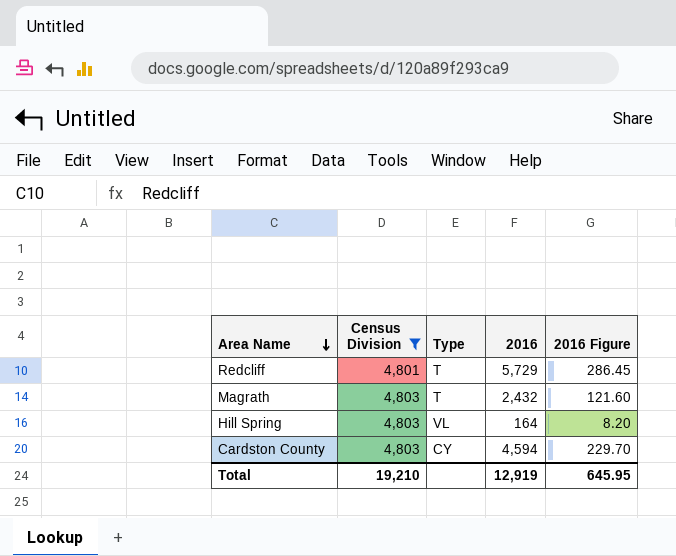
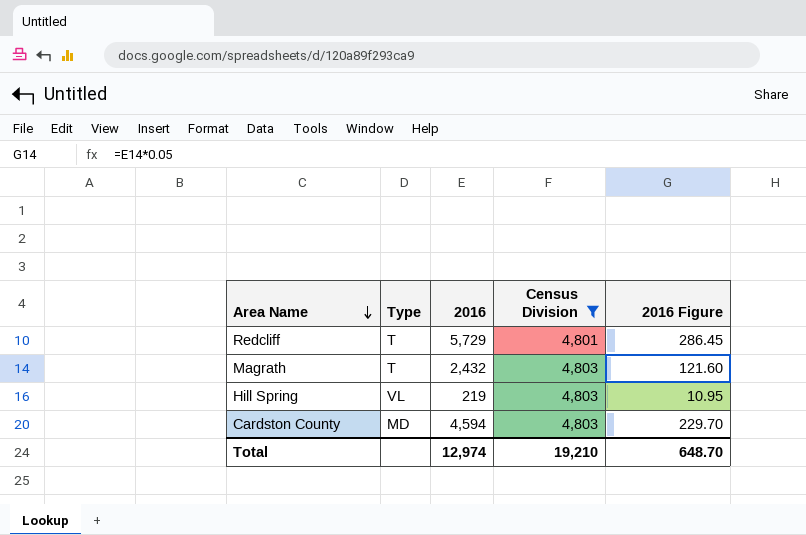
column Census Division | position: 2 -> 4
Hill Spring | 2016: 164 -> 219
Hill Spring | 2016 Figure: 8.20 -> 10.95
Cardston County | Type: CY -> MD
Total | 2016: 12,919 -> 12,974
Total | 2016 Figure: 645.95 -> 648.70

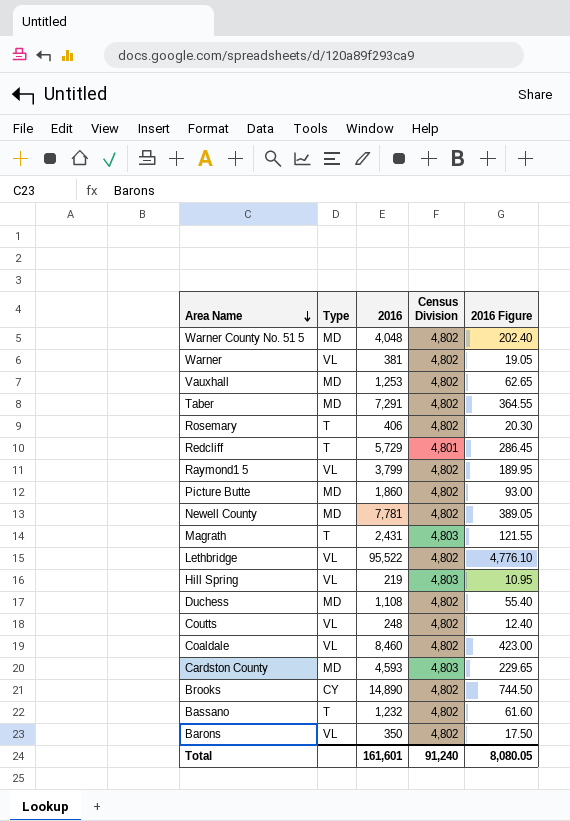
filter: Census Division != 4,802 -> none
Magrath | 2016: 2,432 -> 2,431
Magrath | 2016 Figure: 121.60 -> 121.55
Cardston County | 2016: 4,594 -> 4,593
Cardston County | 2016 Figure: 229.70 -> 229.65
Total | 2016: 12,974 -> 161,601
Total | Census Division: 19,210 -> 91,240
Total | 2016 Figure: 648.70 -> 8,080.05

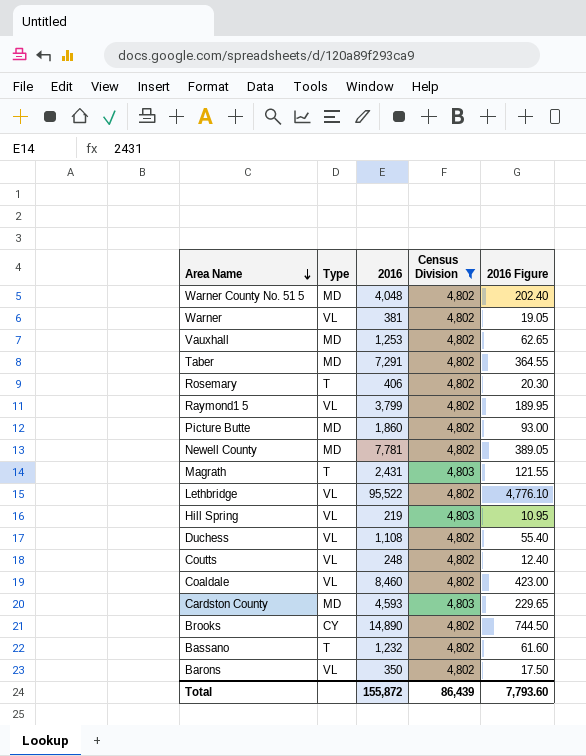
filter: none -> Census Division != 4,801
Duchess | Type: MD -> VL
Total | 2016: 161,601 -> 155,872
Total | Census Division: 91,240 -> 86,439
Total | 2016 Figure: 8,080.05 -> 7,793.60

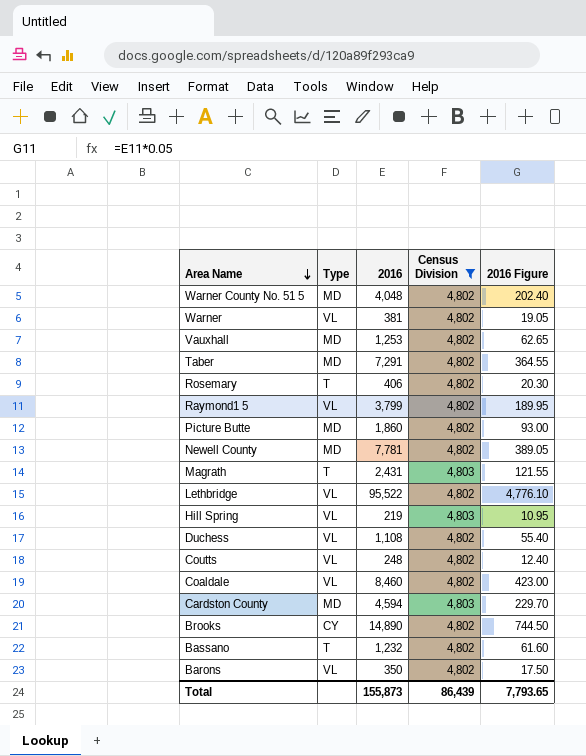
Cardston County | 2016: 4,593 -> 4,594
Cardston County | 2016 Figure: 229.65 -> 229.70
Total | 2016: 155,872 -> 155,873
Total | 2016 Figure: 7,793.60 -> 7,793.65

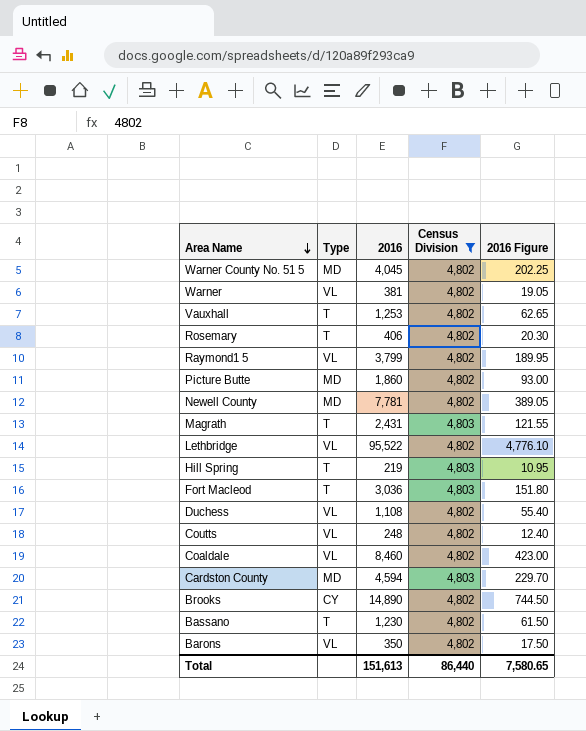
row Taber: MD | 7,291 | 4,802 | 364.55 -> none
Warner County No. 51 5 | 2016: 4,048 -> 4,045
Warner County No. 51 5 | 2016 Figure: 202.40 -> 202.25
Vauxhall | Type: MD -> T
Hill Spring | Type: VL -> T
row Fort Macleod: none -> T | 3,036 | 4,803 | 151.80
Bassano | 2016: 1,232 -> 1,230
Bassano | 2016 Figure: 61.60 -> 61.50
Total | 2016: 155,873 -> 151,613
Total | Census Division: 86,439 -> 86,440
Total | 2016 Figure: 7,793.65 -> 7,580.65

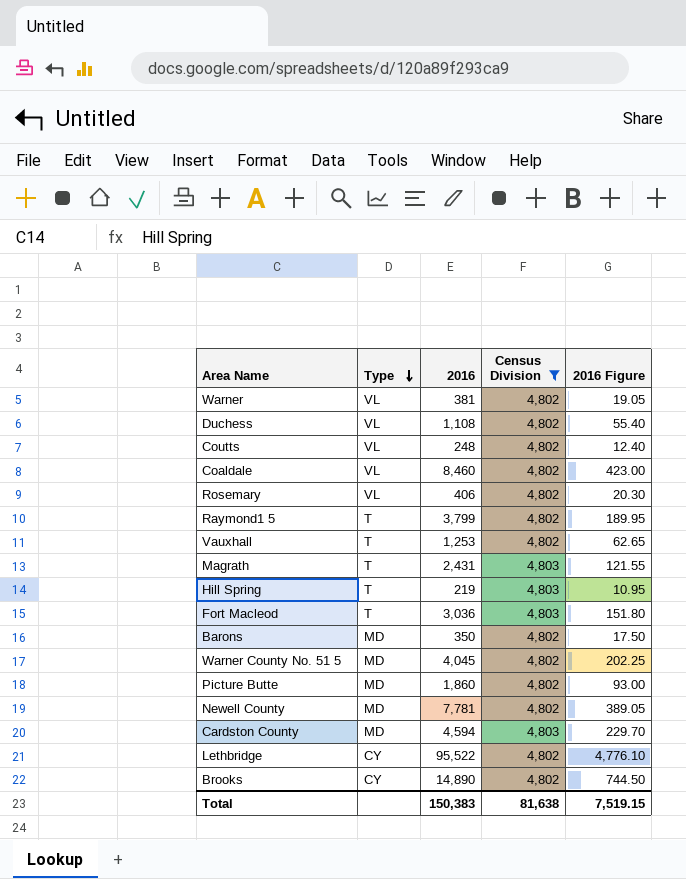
row order: Area Name descending -> Type descending
row Bassano: T | 1,230 | 4,802 | 61.50 -> none
Rosemary | Type: T -> VL
Raymond1 5 | Type: VL -> T
Barons | Type: VL -> MD
Lethbridge | Type: VL -> CY
Total | 2016: 151,613 -> 150,383
Total | Census Division: 86,440 -> 81,638
Total | 2016 Figure: 7,580.65 -> 7,519.15

